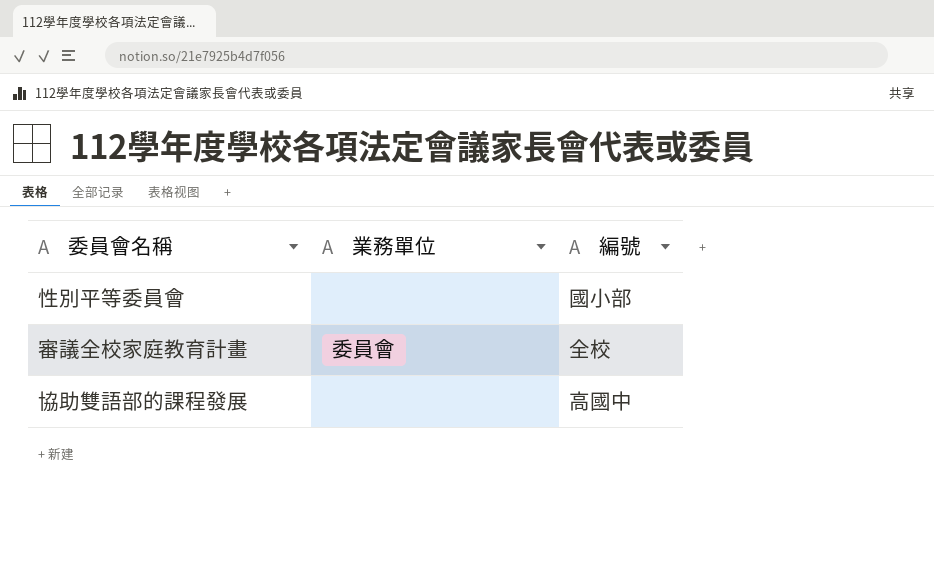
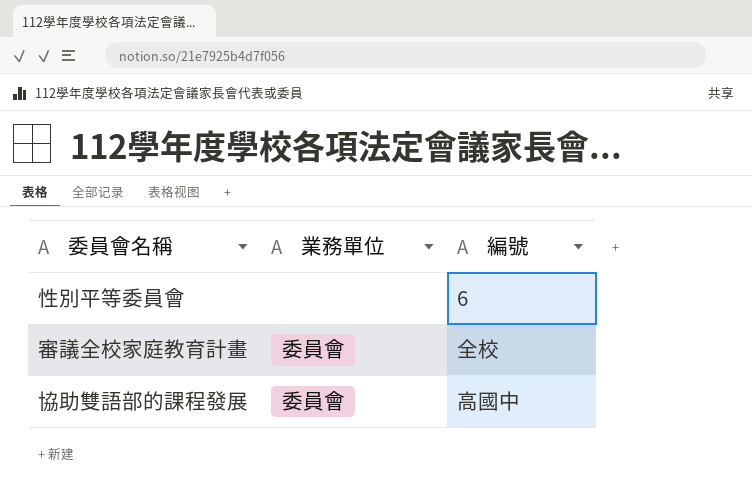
性別平等委員會 | 編號: 國小部 -> 6
協助雙語部的課程發展 | 業務單位: none -> 委員會

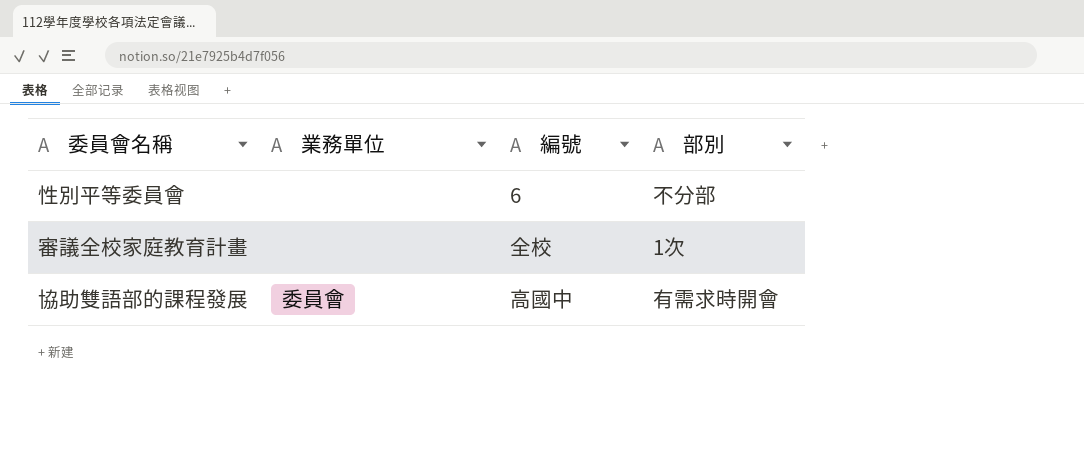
column 部別 | position: none -> 4
審議全校家庭教育計畫 | 業務單位: 委員會 -> none

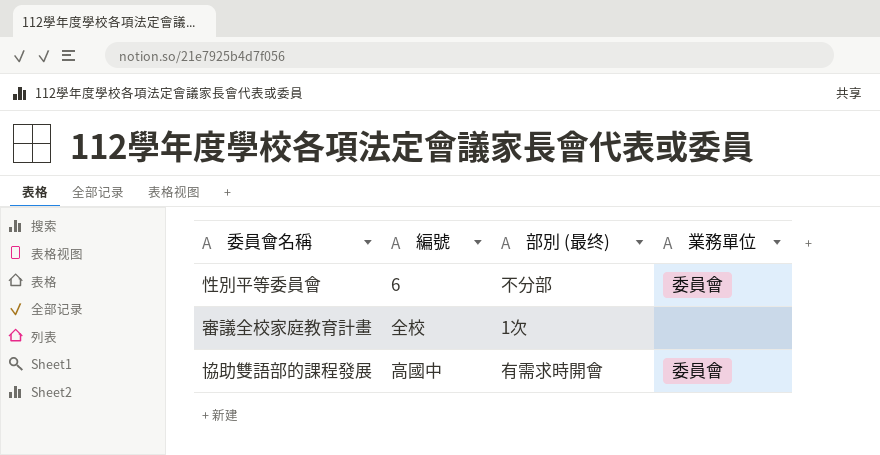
column name: 部別 -> 部別 (最终)
column 業務單位 | position: 2 -> 4
性別平等委員會 | 業務單位: none -> 委員會

